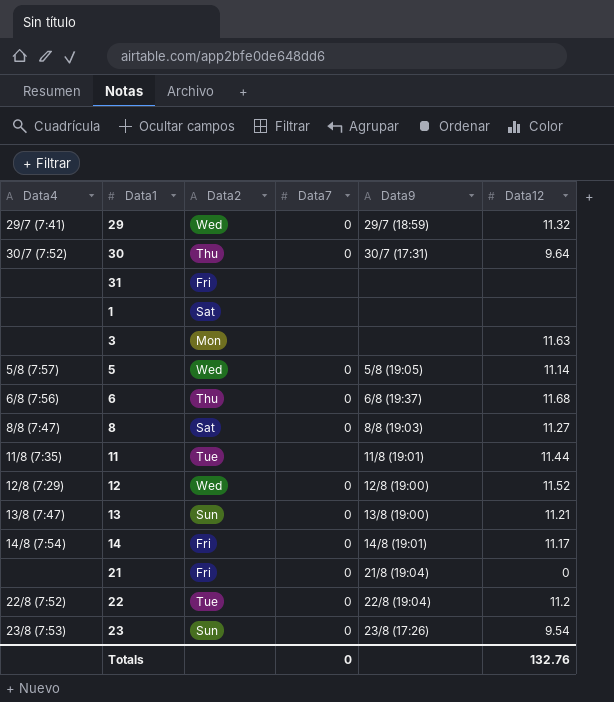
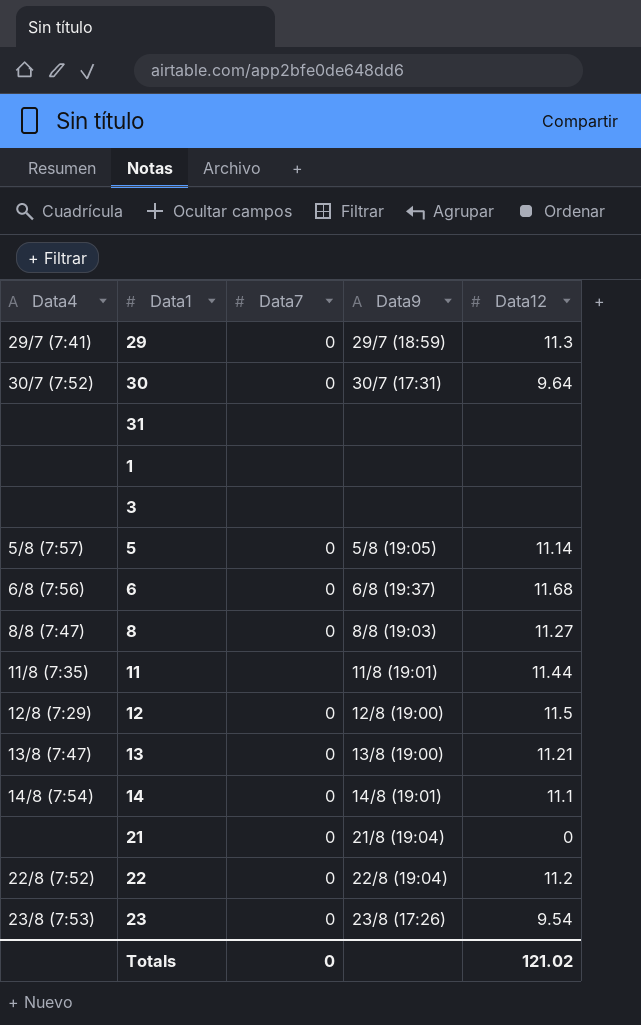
column Data2 | position: 3 -> none
29 | Data12: 11.32 -> 11.3
3 | Data12: 11.63 -> none
12 | Data12: 11.52 -> 11.5
14 | Data12: 11.17 -> 11.1
Totals | Data12: 132.76 -> 121.02

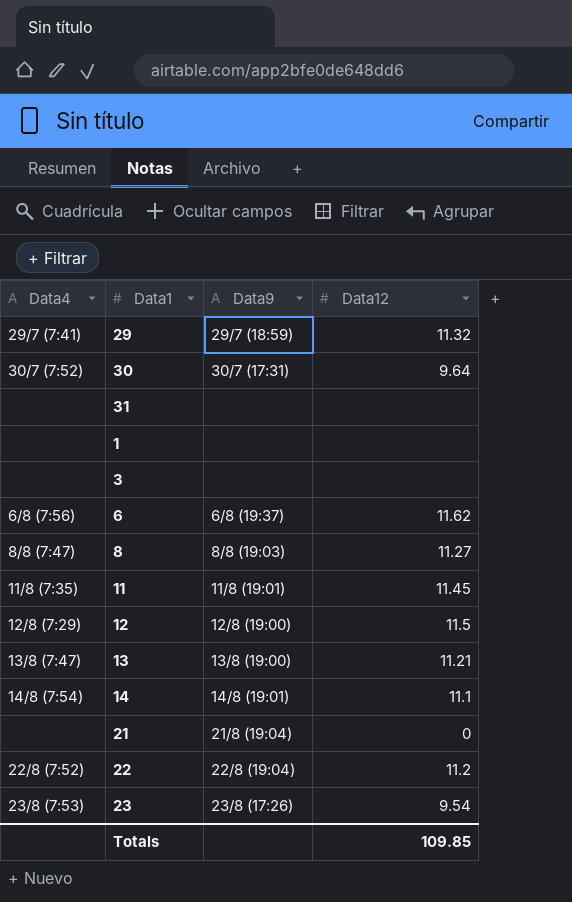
column Data7 | position: 3 -> none
row 5: 5/8 (7:57) | 0 | 5/8 (19:05) | 11.14 -> none
29 | Data12: 11.3 -> 11.32
6 | Data12: 11.68 -> 11.62
11 | Data12: 11.44 -> 11.45
Totals | Data12: 121.02 -> 109.85

